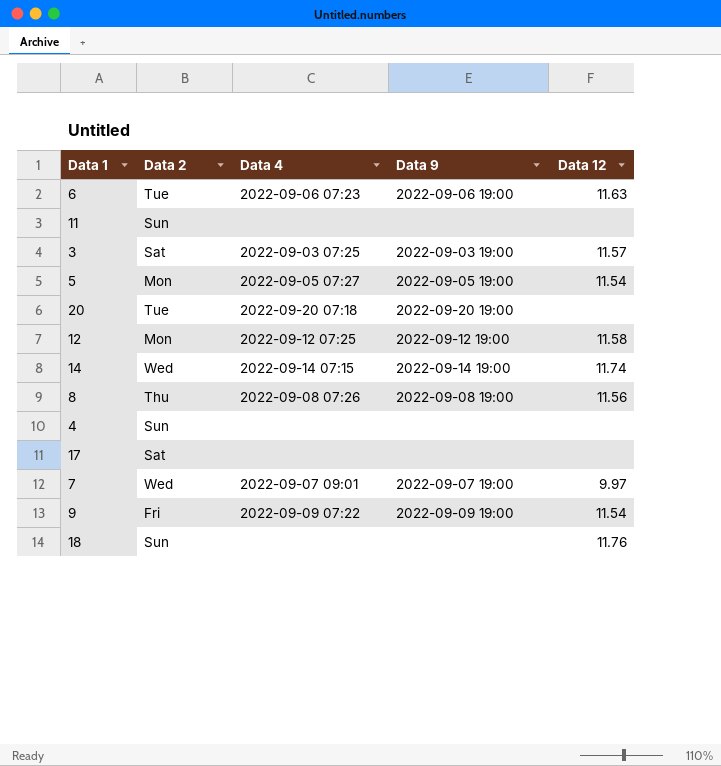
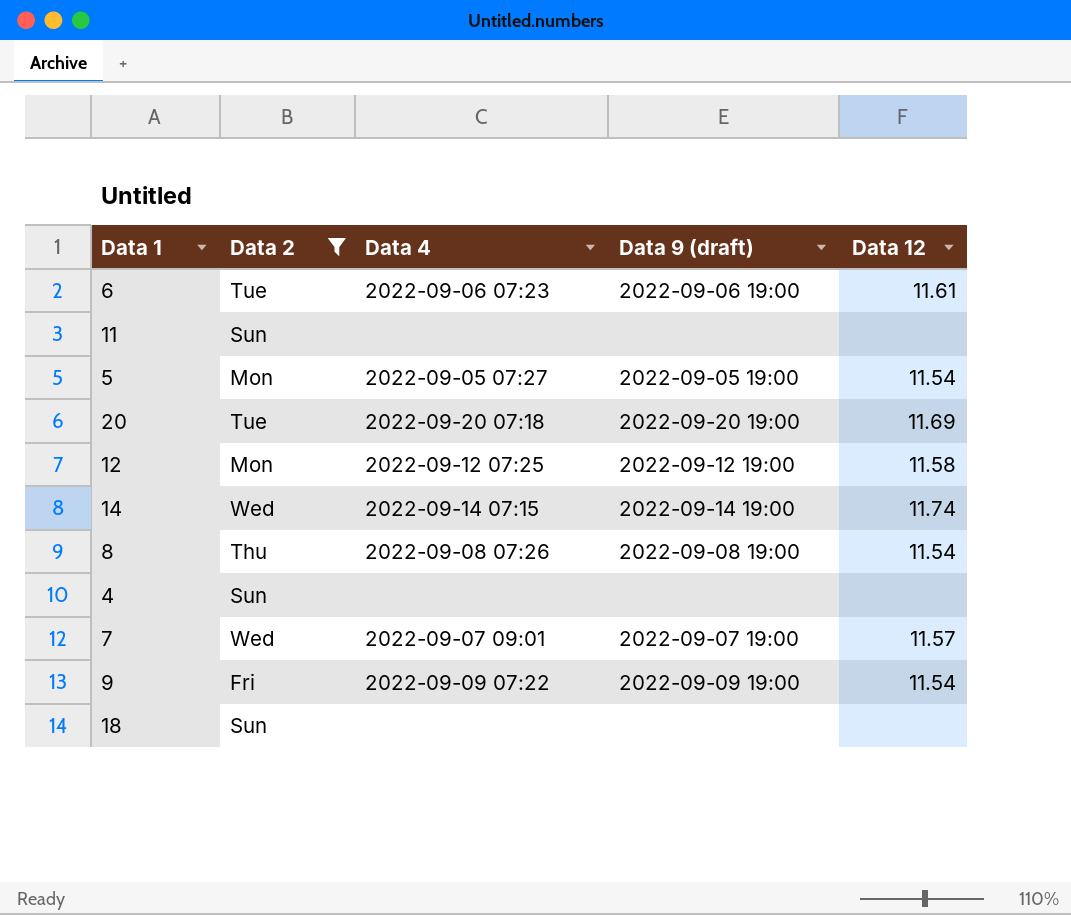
filter: none -> Data 2 != Sat
column name: Data 9 -> Data 9 (draft)
6 | Data 12: 11.63 -> 11.61
20 | Data 12: none -> 11.69
8 | Data 12: 11.56 -> 11.54
7 | Data 12: 9.97 -> 11.57
18 | Data 12: 11.76 -> none

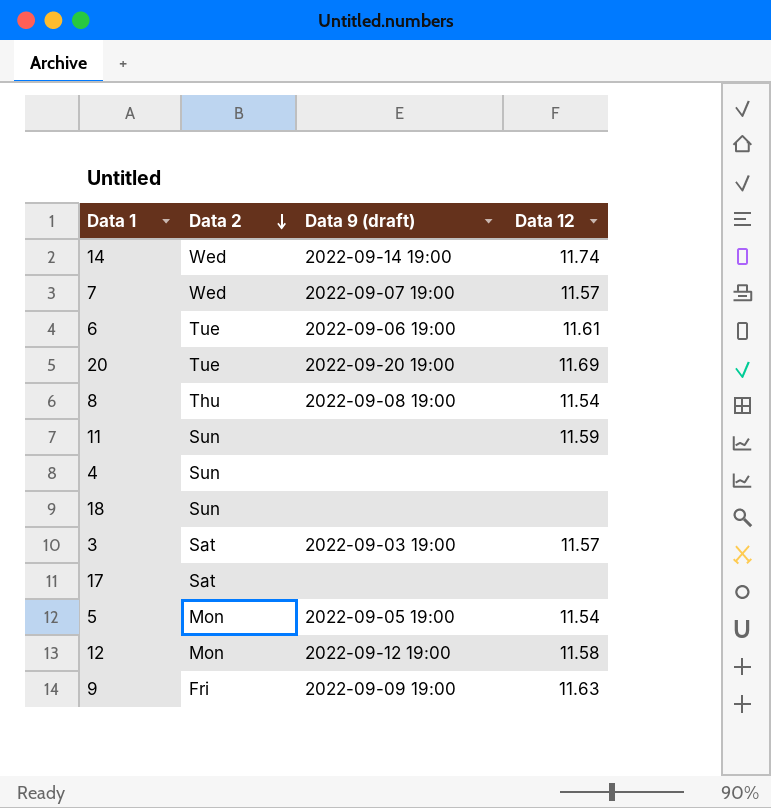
filter: Data 2 != Sat -> none
row order: none -> Data 2 descending
column Data 4 | position: 3 -> none
11 | Data 12: none -> 11.59
9 | Data 12: 11.54 -> 11.63

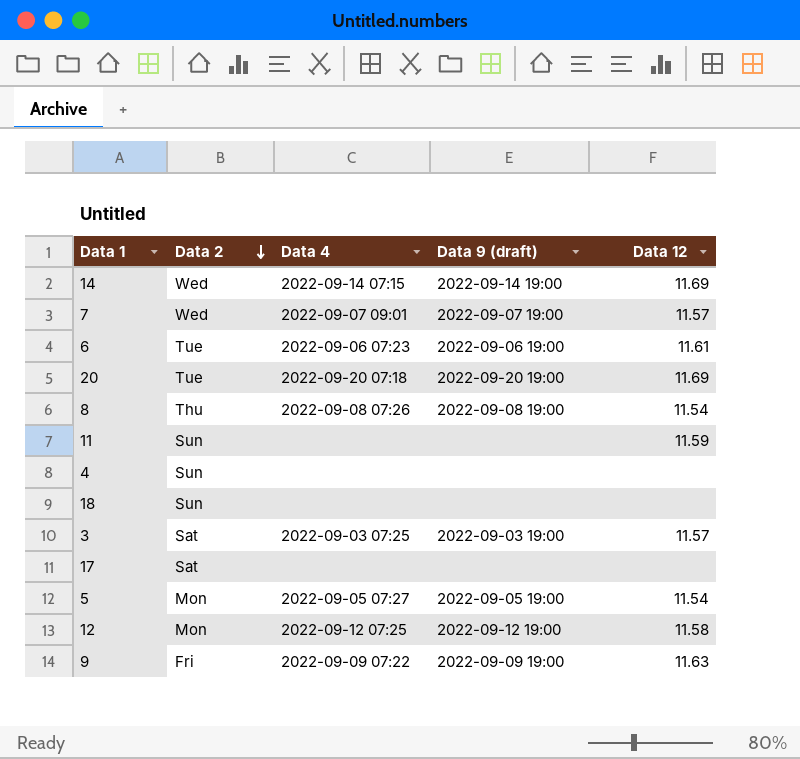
column Data 4 | position: none -> 3
14 | Data 12: 11.74 -> 11.69

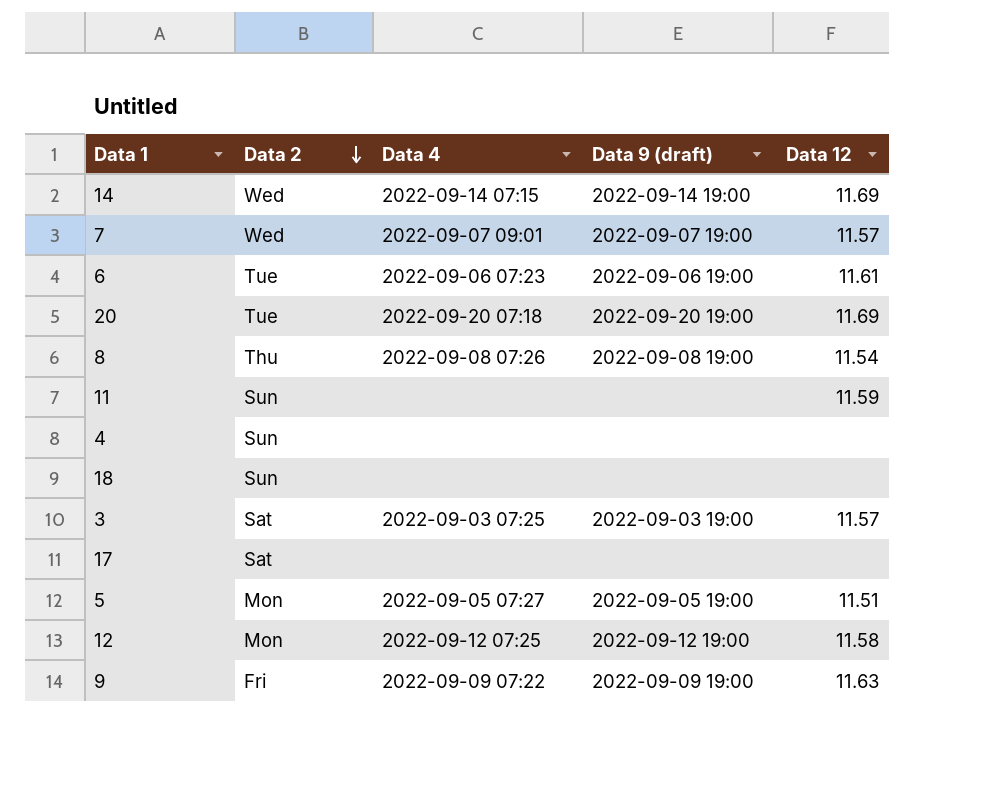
5 | Data 12: 11.54 -> 11.51

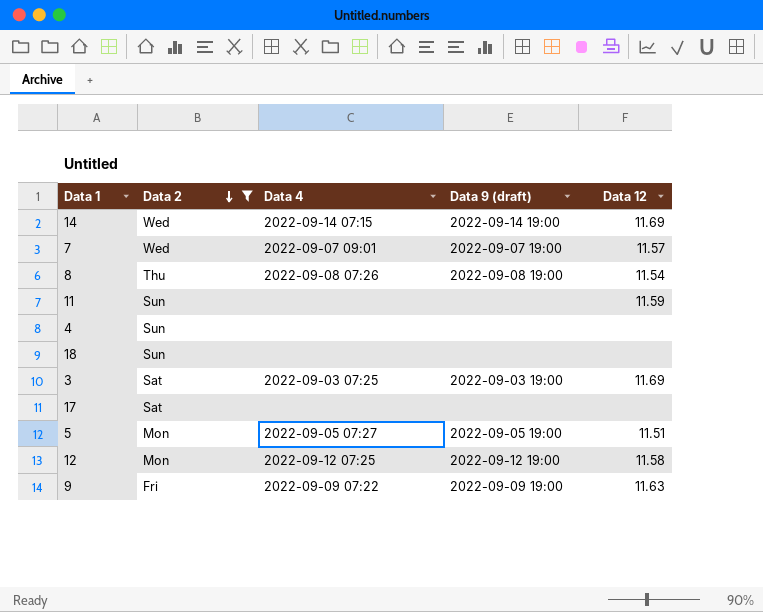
filter: none -> Data 2 != Tue
3 | Data 12: 11.57 -> 11.69

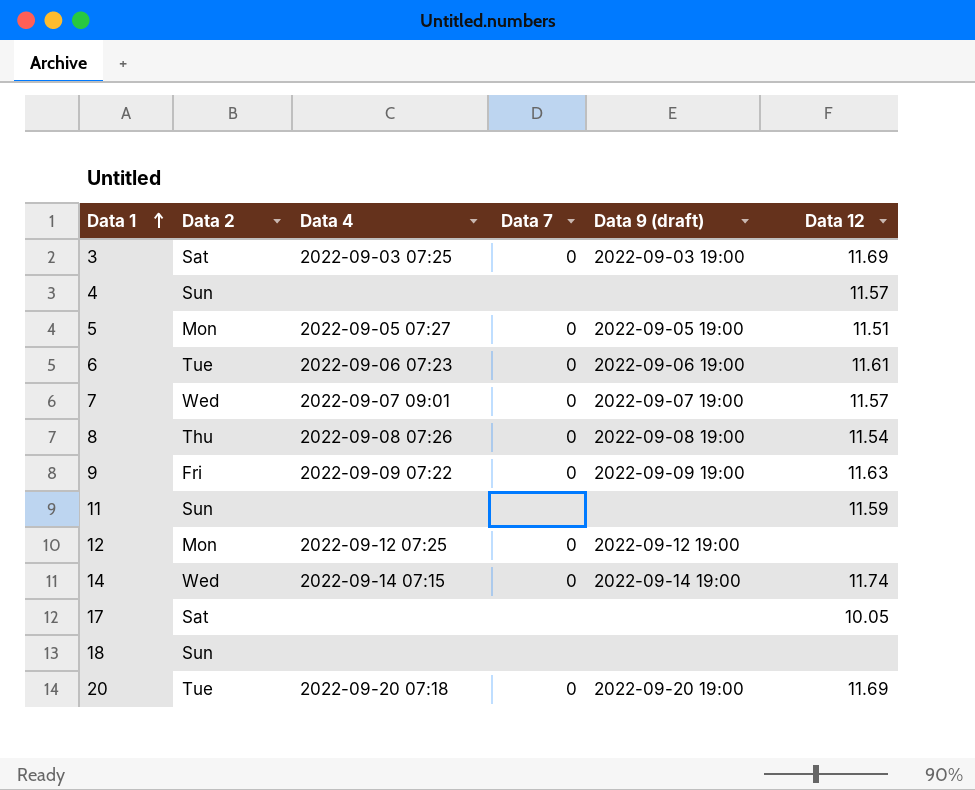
filter: Data 2 != Tue -> none
row order: Data 2 descending -> Data 1 ascending
column Data 7 | position: none -> 4
4 | Data 12: none -> 11.57
12 | Data 12: 11.58 -> none
14 | Data 12: 11.69 -> 11.74
17 | Data 12: none -> 10.05

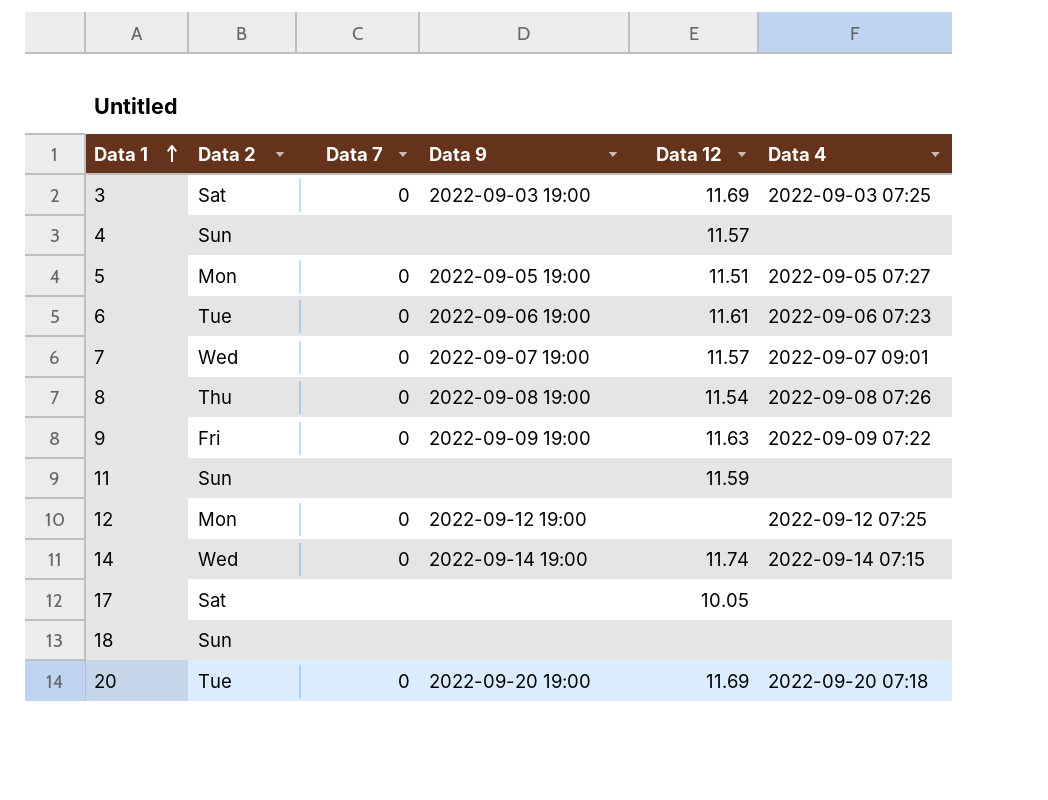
column name: Data 9 (draft) -> Data 9
column Data 4 | position: 3 -> 6

